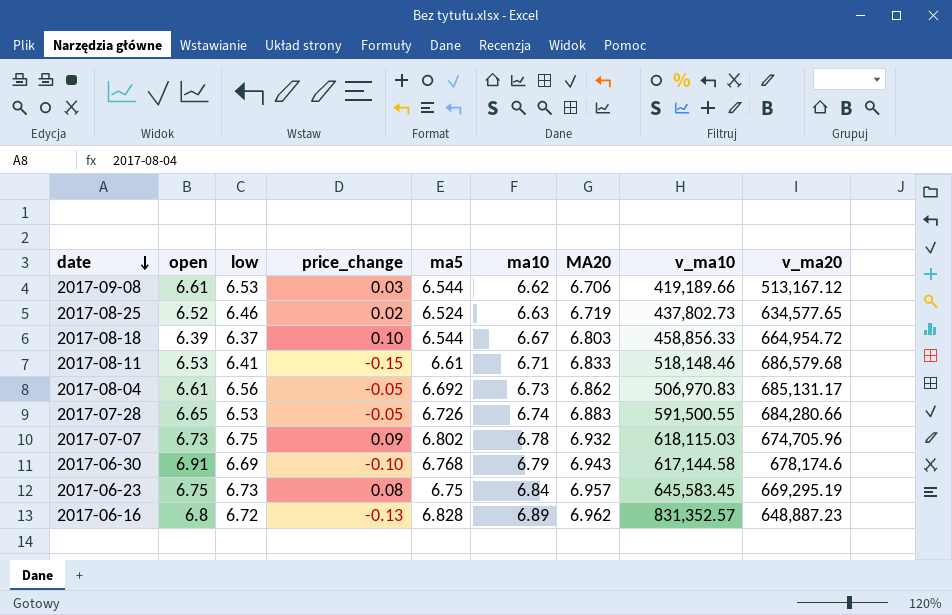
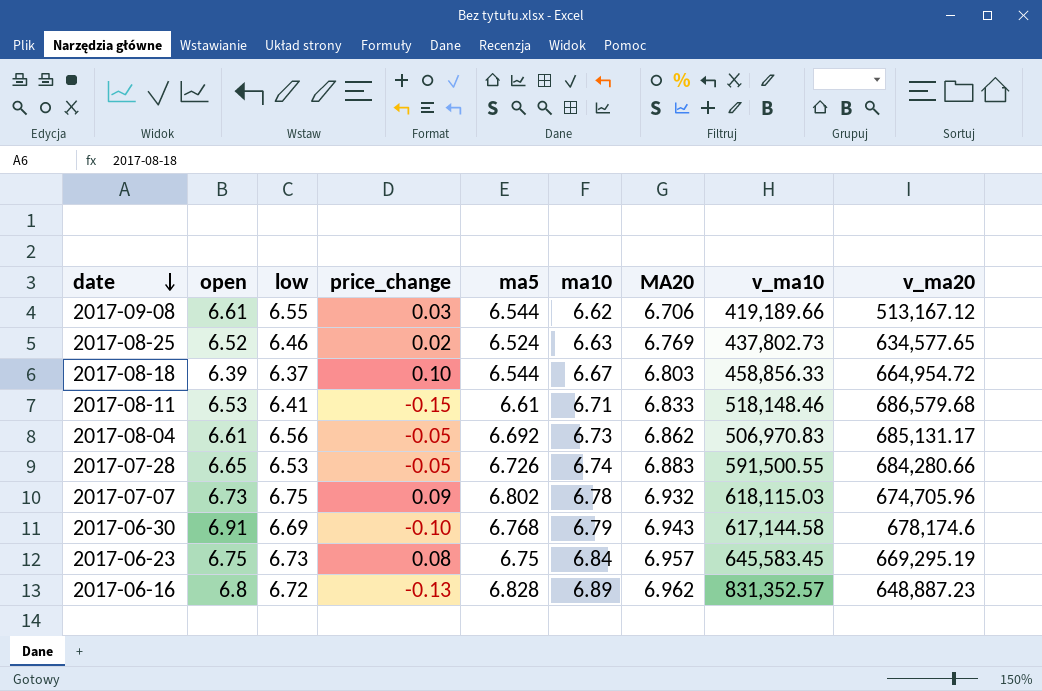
2017-09-08 | low: 6.53 -> 6.55
2017-08-25 | MA20: 6.719 -> 6.769

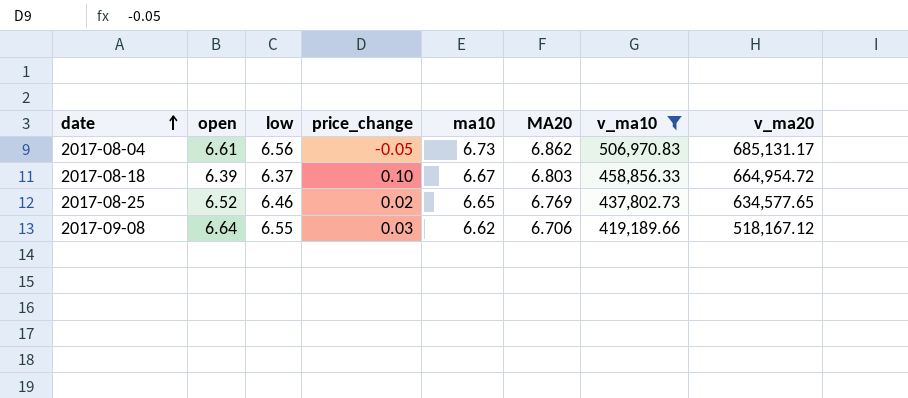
filter: none -> v_ma10 <= 506,970.83
row order: date descending -> date ascending
column ma5 | position: 5 -> none
2017-08-25 | ma10: 6.63 -> 6.65
2017-09-08 | open: 6.61 -> 6.64
2017-09-08 | v_ma20: 513,167.12 -> 518,167.12

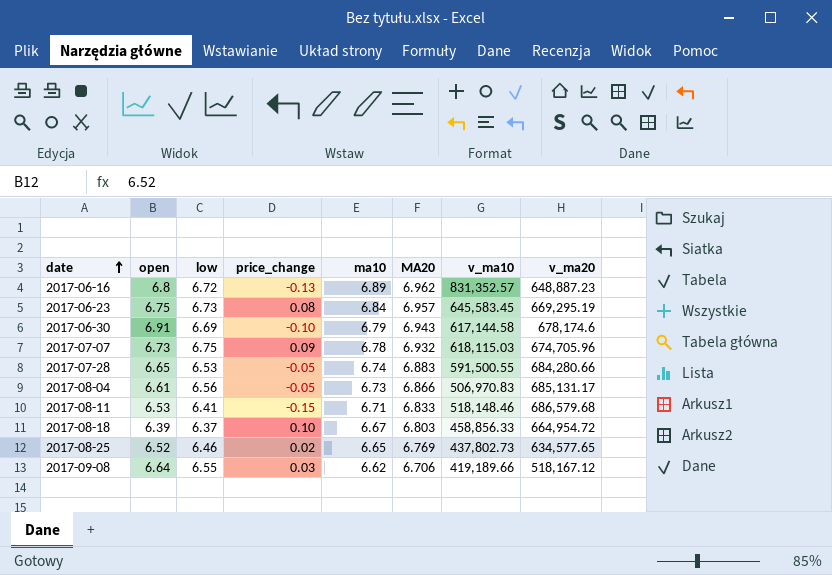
filter: v_ma10 <= 506,970.83 -> none
2017-08-04 | MA20: 6.862 -> 6.866

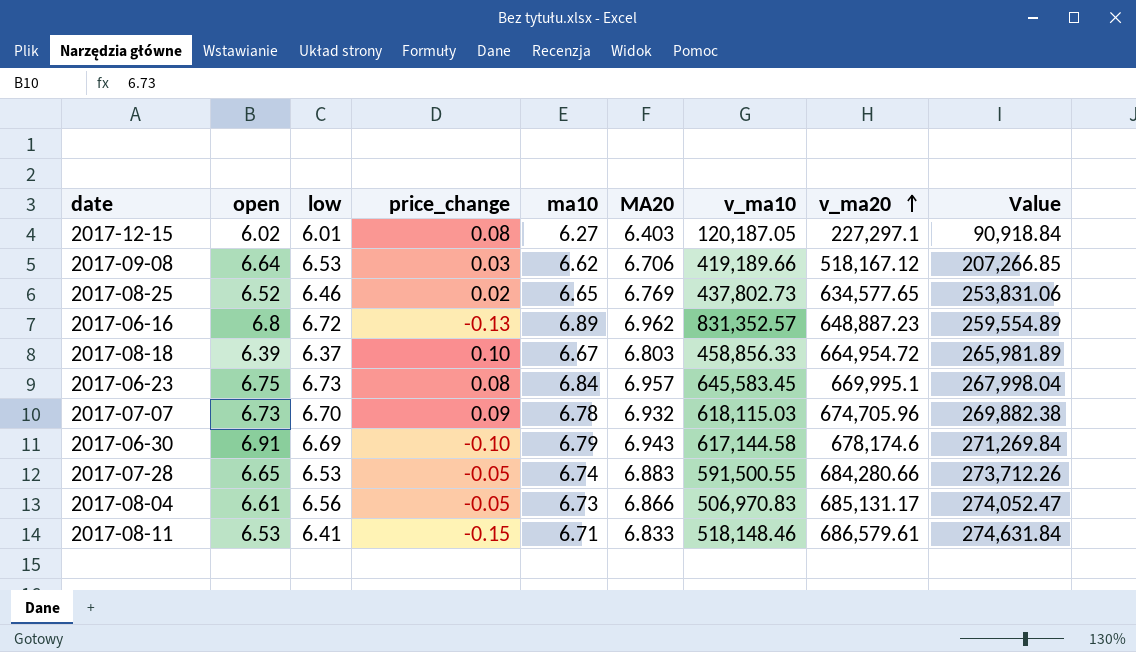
row order: date ascending -> v_ma20 ascending
column Value | formula: none -> [v_ma20] * 0.4
row 2017-12-15: none -> 6.02 | 6.01 | 0.08 | 6.27 | 6.403 | 120,187.05 | 227,297.1 | 90,918.84
2017-09-08 | low: 6.55 -> 6.53
2017-06-23 | v_ma20: 669,295.19 -> 669,995.1
2017-07-07 | low: 6.75 -> 6.70
2017-08-11 | v_ma20: 686,579.68 -> 686,579.61

